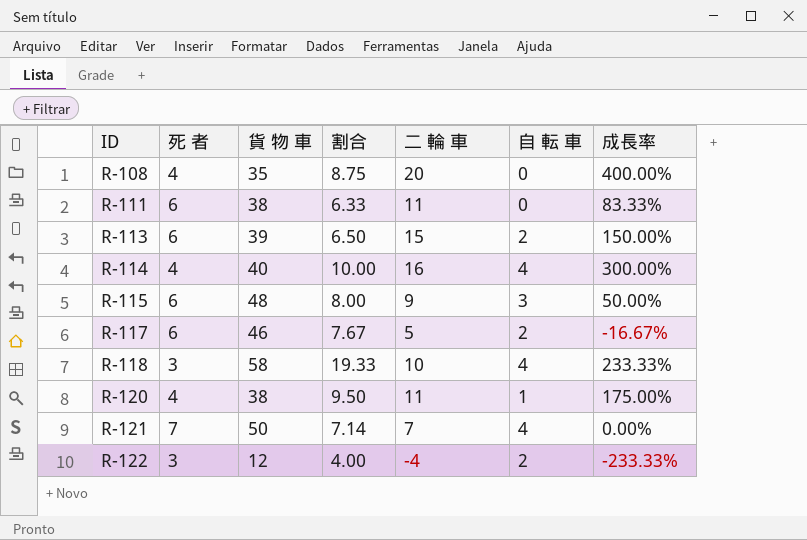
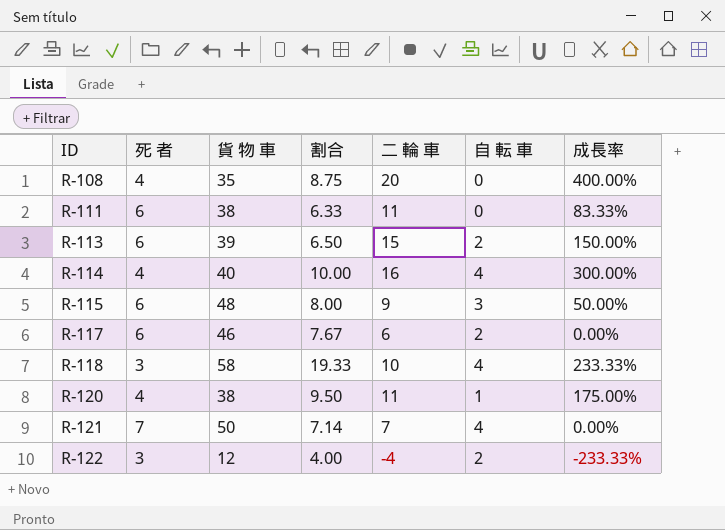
R-117 | 二 輪 車: 5 -> 6
R-117 | 成長率: -16.67% -> 0.00%

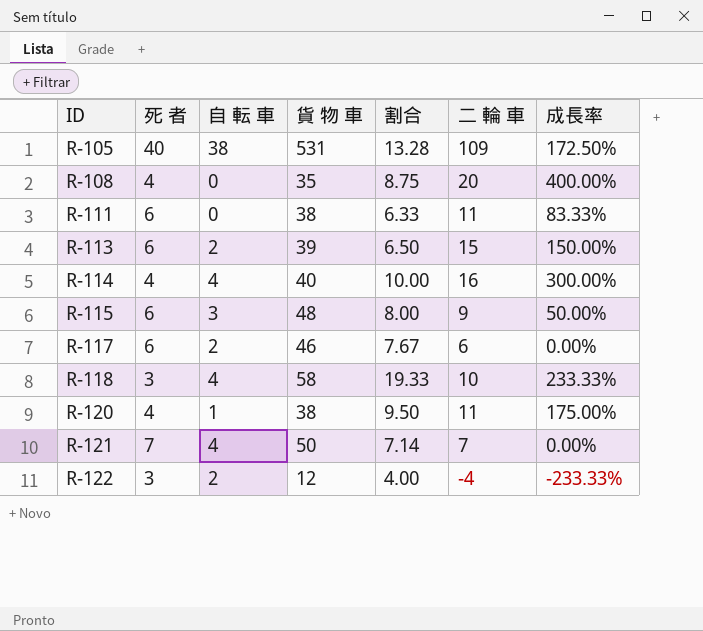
column 自 転 車 | position: 6 -> 3
row R-105: none -> 40 | 38 | 531 | 13.28 | 109 | 172.50%

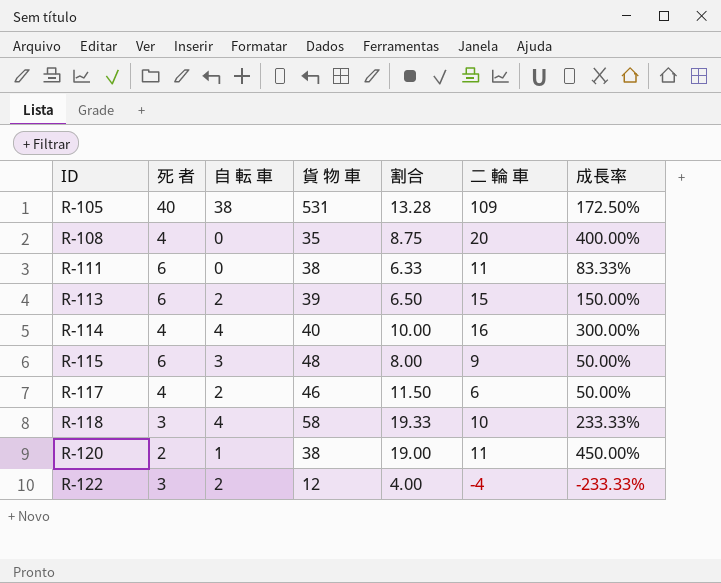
row R-121: 7 | 4 | 50 | 7.14 | 7 | 0.00% -> none
R-117 | 死 者: 6 -> 4
R-117 | 割合: 7.67 -> 11.50
R-117 | 成長率: 0.00% -> 50.00%
R-120 | 死 者: 4 -> 2
R-120 | 割合: 9.50 -> 19.00
R-120 | 成長率: 175.00% -> 450.00%

